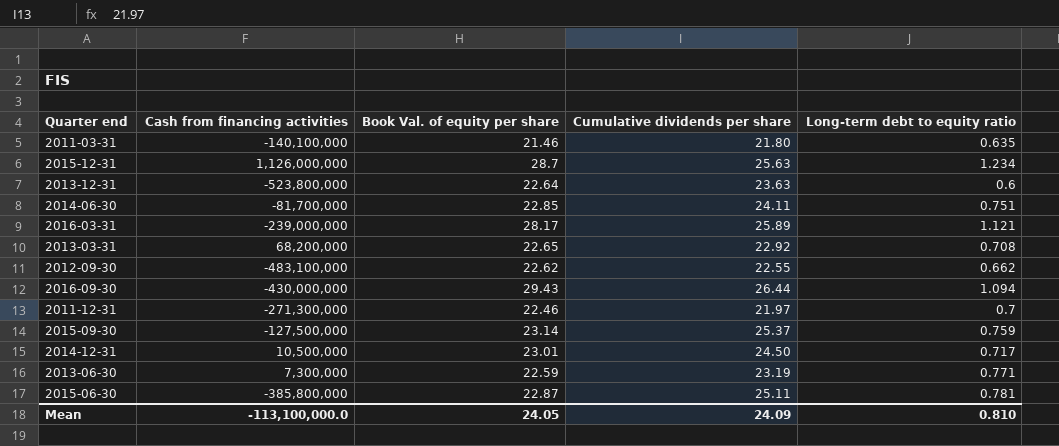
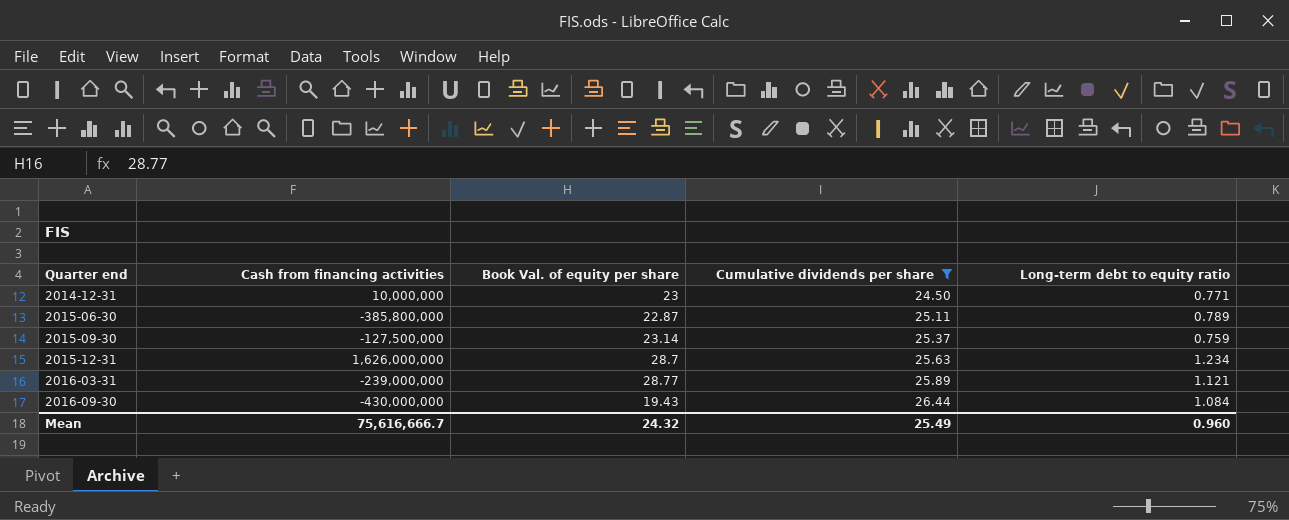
filter: none -> Cumulative dividends per share >= 24.50
row order: none -> Quarter end ascending
2014-12-31 | Cash from financing activities: 10,500,000 -> 10,000,000
2014-12-31 | Book Val. of equity per share: 23.01 -> 23
2014-12-31 | Long-term debt to equity ratio: 0.717 -> 0.771
2015-06-30 | Long-term debt to equity ratio: 0.781 -> 0.789
2015-12-31 | Cash from financing activities: 1,126,000,000 -> 1,626,000,000
2016-03-31 | Book Val. of equity per share: 28.17 -> 28.77
2016-09-30 | Book Val. of equity per share: 29.43 -> 19.43
2016-09-30 | Long-term debt to equity ratio: 1.094 -> 1.084
Mean | Cash from financing activities: -113,100,000.0 -> 75,616,666.7
Mean | Book Val. of equity per share: 24.05 -> 24.32
Mean | Cumulative dividends per share: 24.09 -> 25.49
Mean | Long-term debt to equity ratio: 0.810 -> 0.960

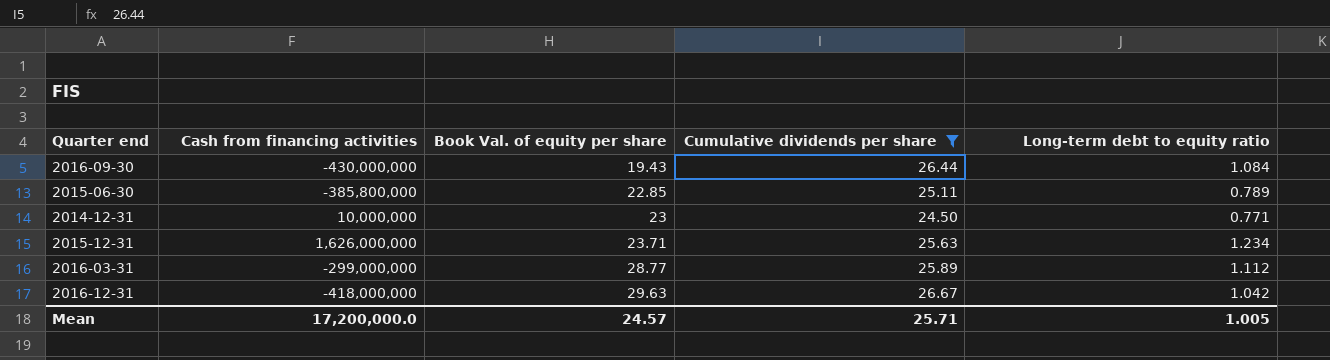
row order: Quarter end ascending -> Book Val. of equity per share ascending
row 2015-09-30: -127,500,000 | 23.14 | 25.37 | 0.759 -> none
2015-06-30 | Book Val. of equity per share: 22.87 -> 22.85
2015-12-31 | Book Val. of equity per share: 28.7 -> 23.71
2016-03-31 | Cash from financing activities: -239,000,000 -> -299,000,000
2016-03-31 | Long-term debt to equity ratio: 1.121 -> 1.112
row 2016-12-31: none -> -418,000,000 | 29.63 | 26.67 | 1.042
Mean | Cash from financing activities: 75,616,666.7 -> 17,200,000.0
Mean | Book Val. of equity per share: 24.32 -> 24.57
Mean | Cumulative dividends per share: 25.49 -> 25.71
Mean | Long-term debt to equity ratio: 0.960 -> 1.005

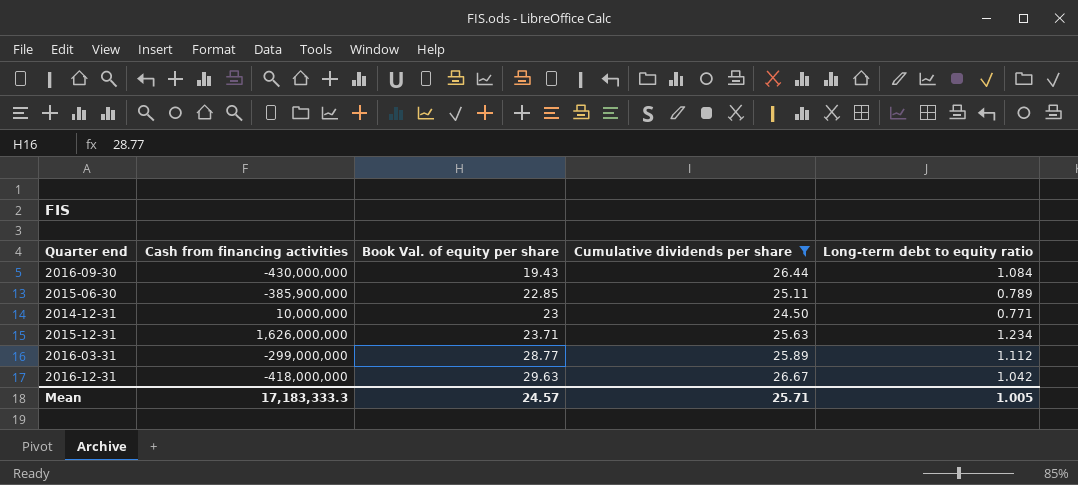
2015-06-30 | Cash from financing activities: -385,800,000 -> -385,900,000
Mean | Cash from financing activities: 17,200,000.0 -> 17,183,333.3

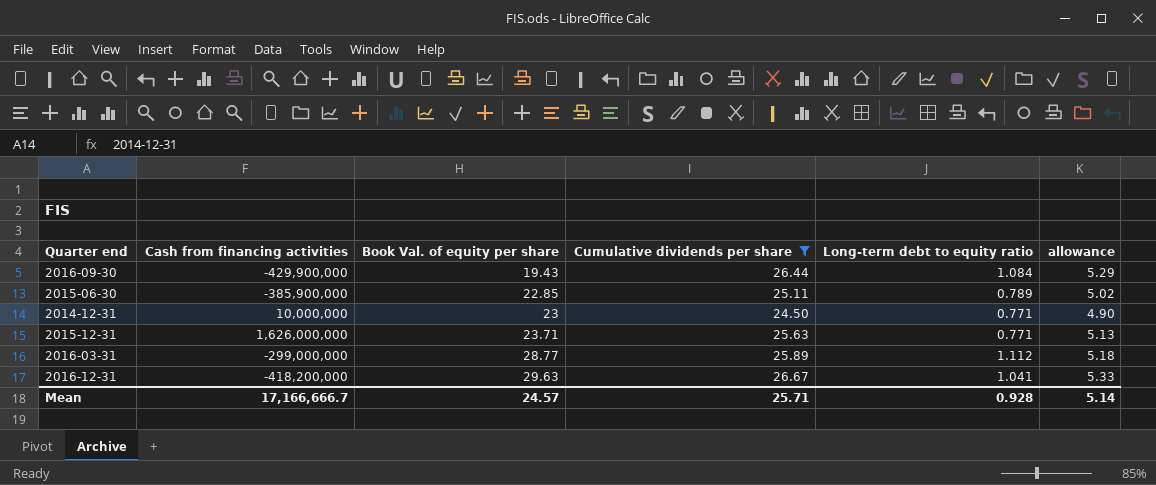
column allowance | formula: none -> [Cumulative dividends per share] * 0.2
2016-09-30 | Cash from financing activities: -430,000,000 -> -429,900,000
2015-12-31 | Long-term debt to equity ratio: 1.234 -> 0.771
2016-12-31 | Cash from financing activities: -418,000,000 -> -418,200,000
2016-12-31 | Long-term debt to equity ratio: 1.042 -> 1.041
Mean | Cash from financing activities: 17,183,333.3 -> 17,166,666.7
Mean | Long-term debt to equity ratio: 1.005 -> 0.928

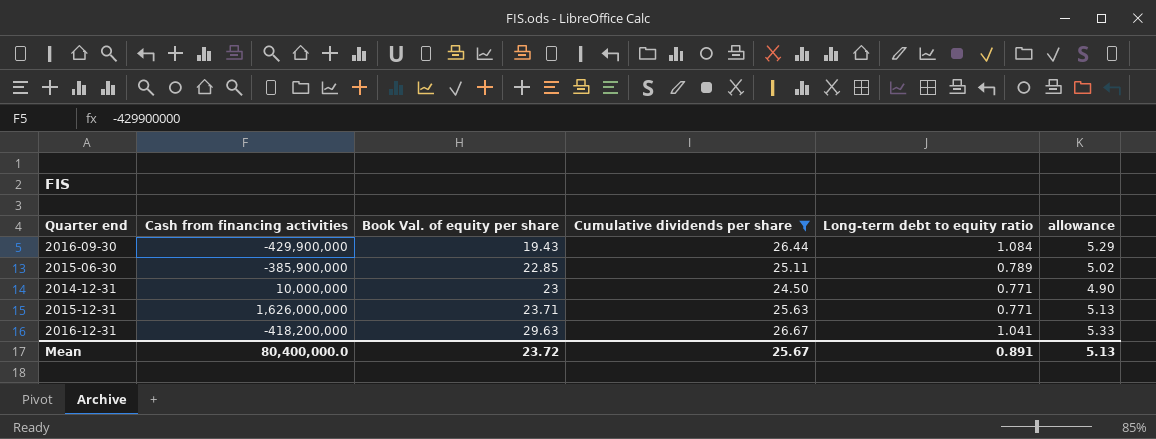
row 2016-03-31: -299,000,000 | 28.77 | 25.89 | 1.112 | 5.18 -> none
Mean | Cash from financing activities: 17,166,666.7 -> 80,400,000.0
Mean | Book Val. of equity per share: 24.57 -> 23.72
Mean | Cumulative dividends per share: 25.71 -> 25.67
Mean | Long-term debt to equity ratio: 0.928 -> 0.891
Mean | allowance: 5.14 -> 5.13

